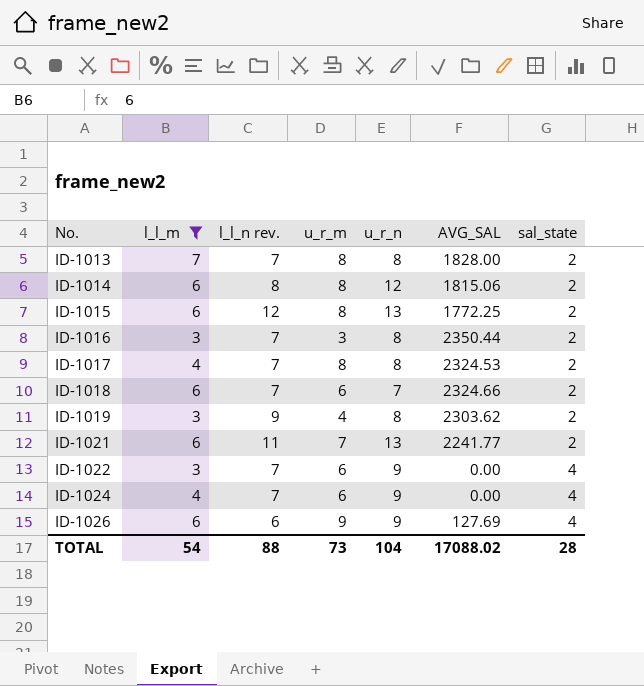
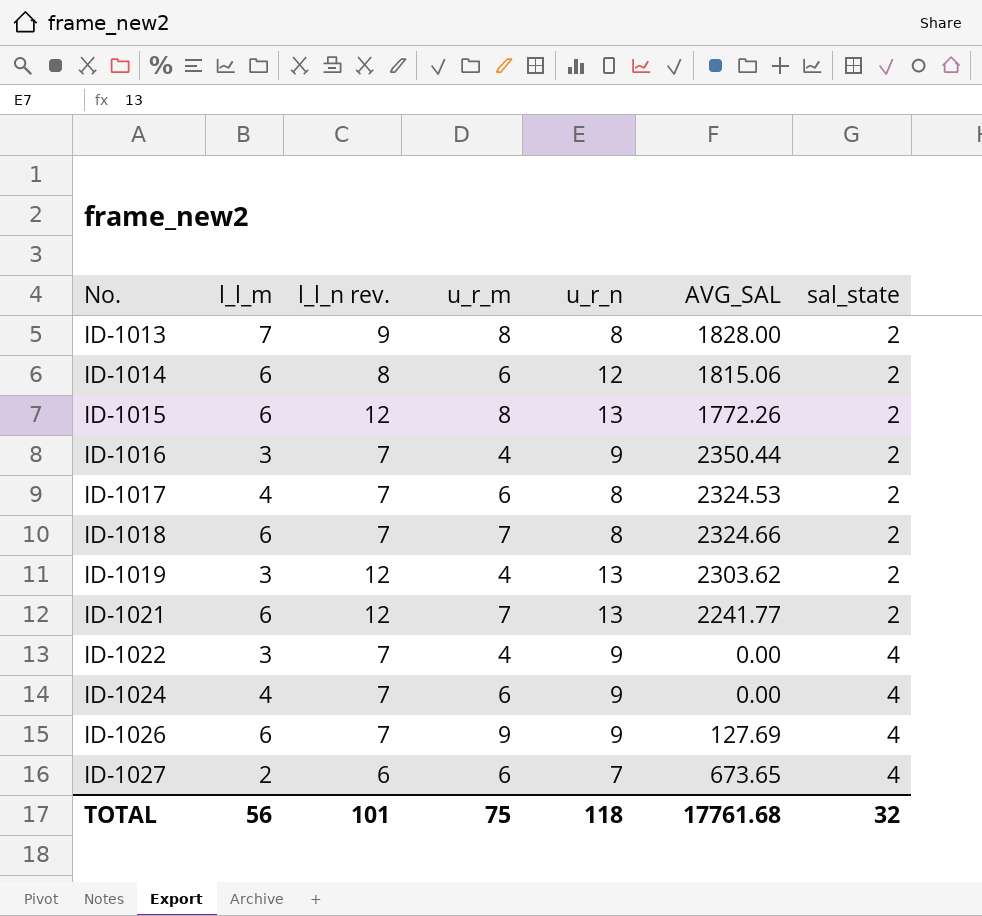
filter: l_l_m != 2 -> none
ID-1013 | l_l_n rev.: 7 -> 9
ID-1014 | u_r_m: 8 -> 6
ID-1015 | AVG_SAL: 1772.25 -> 1772.26
ID-1016 | u_r_m: 3 -> 4
ID-1016 | u_r_n: 8 -> 9
ID-1017 | u_r_m: 8 -> 6
ID-1018 | u_r_m: 6 -> 7
ID-1018 | u_r_n: 7 -> 8
ID-1019 | l_l_n rev.: 9 -> 12
ID-1019 | u_r_n: 8 -> 13
ID-1021 | l_l_n rev.: 11 -> 12
ID-1022 | u_r_m: 6 -> 4
ID-1026 | l_l_n rev.: 6 -> 7
TOTAL | l_l_m: 54 -> 56
TOTAL | l_l_n rev.: 88 -> 101
TOTAL | u_r_m: 73 -> 75
TOTAL | u_r_n: 104 -> 118
TOTAL | AVG_SAL: 17088.02 -> 17761.68
TOTAL | sal_state: 28 -> 32

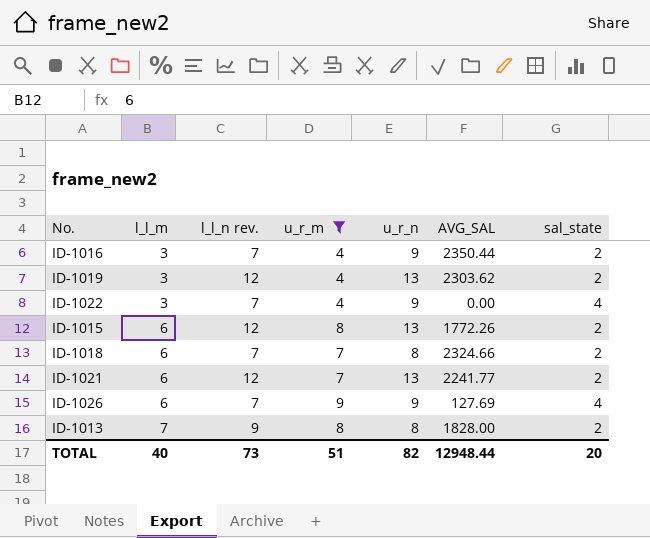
filter: none -> u_r_m != 6
row order: No. ascending -> l_l_m ascending
TOTAL | l_l_m: 56 -> 40
TOTAL | l_l_n rev.: 101 -> 73
TOTAL | u_r_m: 75 -> 51
TOTAL | u_r_n: 118 -> 82
TOTAL | AVG_SAL: 17761.68 -> 12948.44
TOTAL | sal_state: 32 -> 20

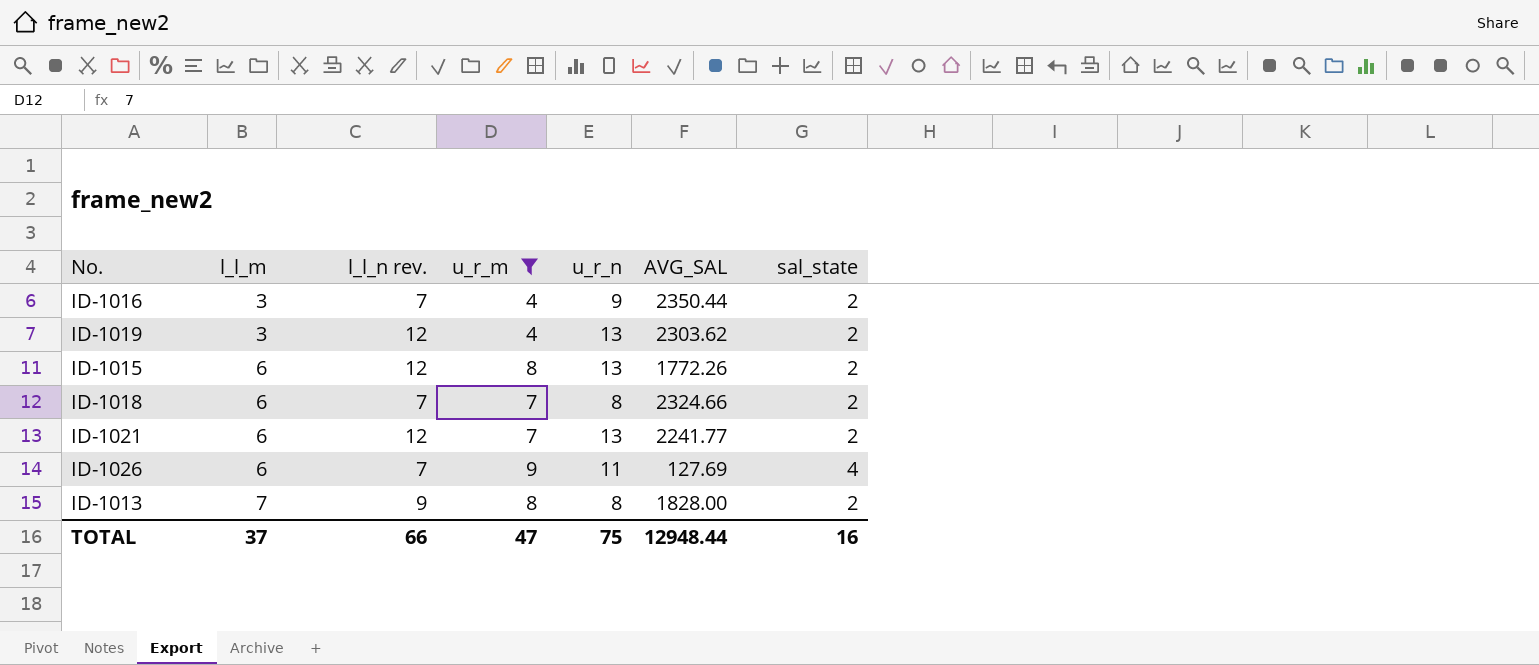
row ID-1022: 3 | 7 | 4 | 9 | 0.00 | 4 -> none
ID-1026 | u_r_n: 9 -> 11
TOTAL | l_l_m: 40 -> 37
TOTAL | l_l_n rev.: 73 -> 66
TOTAL | u_r_m: 51 -> 47
TOTAL | u_r_n: 82 -> 75
TOTAL | sal_state: 20 -> 16

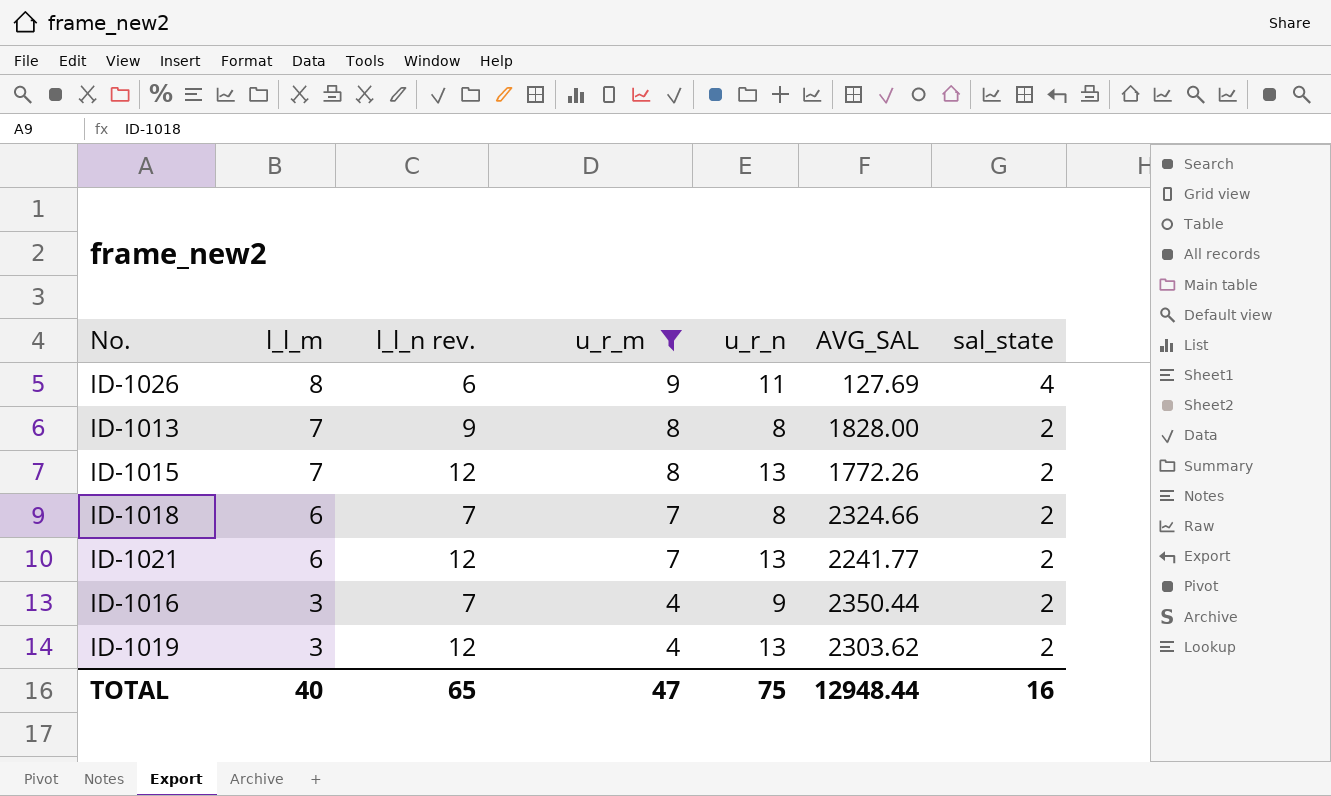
row order: l_l_m ascending -> l_l_m descending
ID-1026 | l_l_m: 6 -> 8
ID-1026 | l_l_n rev.: 7 -> 6
ID-1015 | l_l_m: 6 -> 7
TOTAL | l_l_m: 37 -> 40
TOTAL | l_l_n rev.: 66 -> 65

